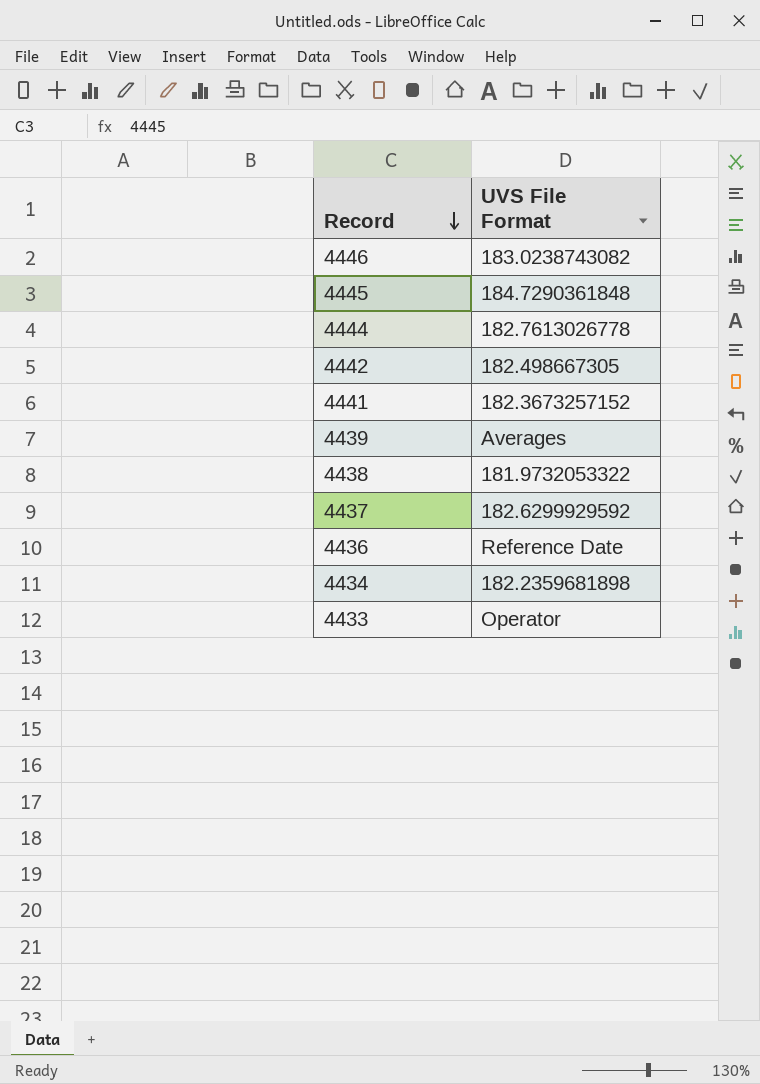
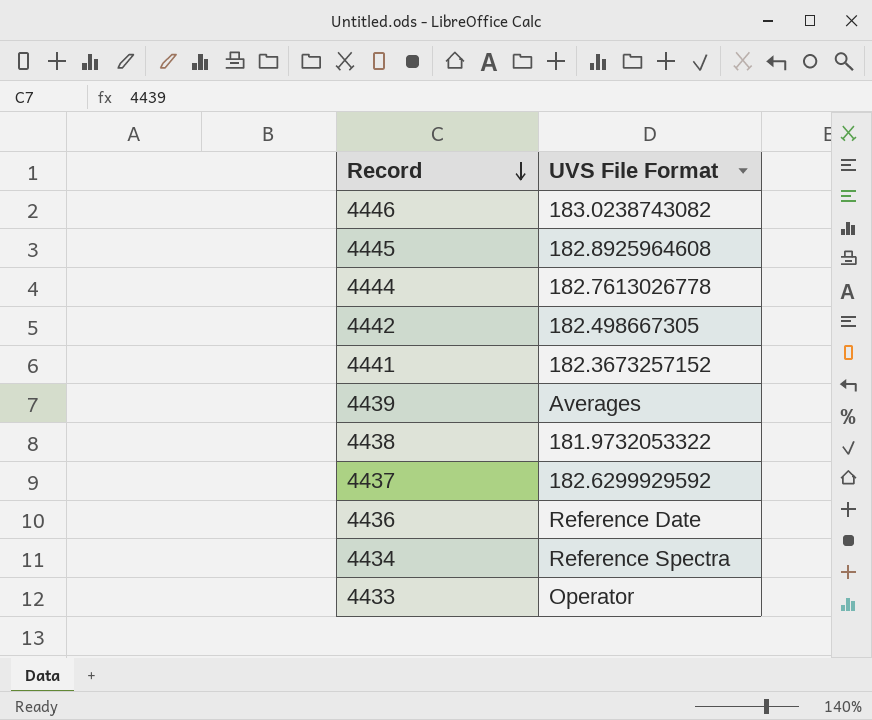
4445 | UVS File Format: 184.7290361848 -> 182.8925964608
4434 | UVS File Format: 182.2359681898 -> Reference Spectra

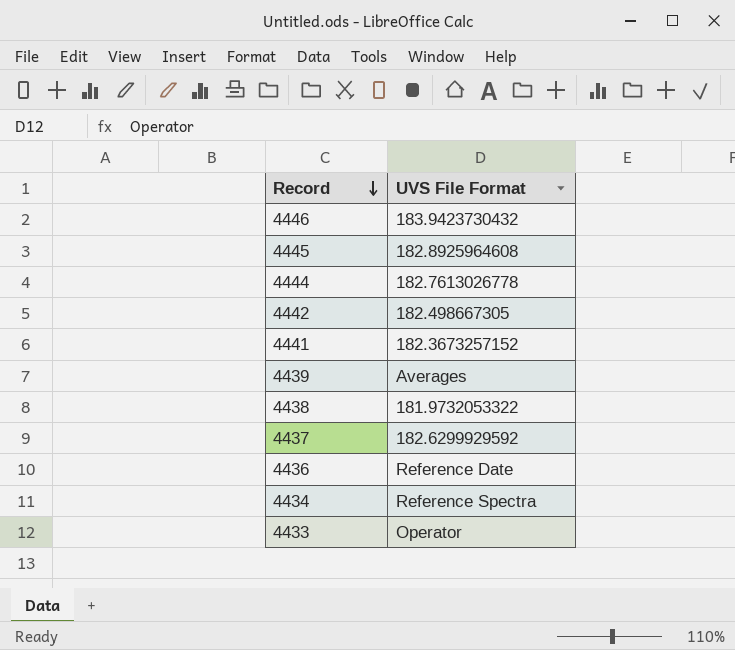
4446 | UVS File Format: 183.0238743082 -> 183.9423730432

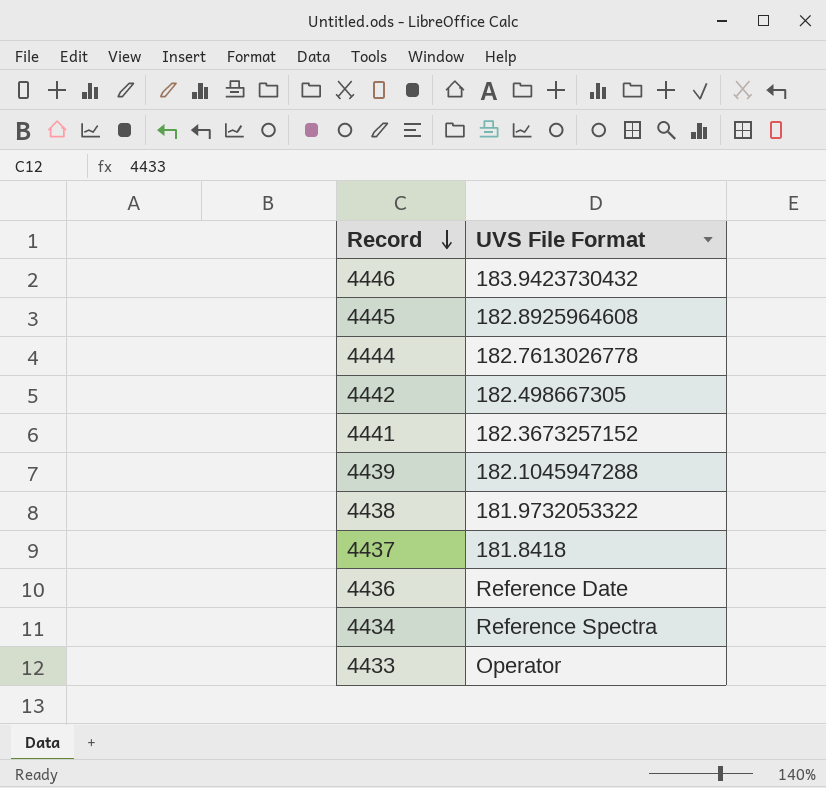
4439 | UVS File Format: Averages -> 182.1045947288
4437 | UVS File Format: 182.6299929592 -> 181.8418

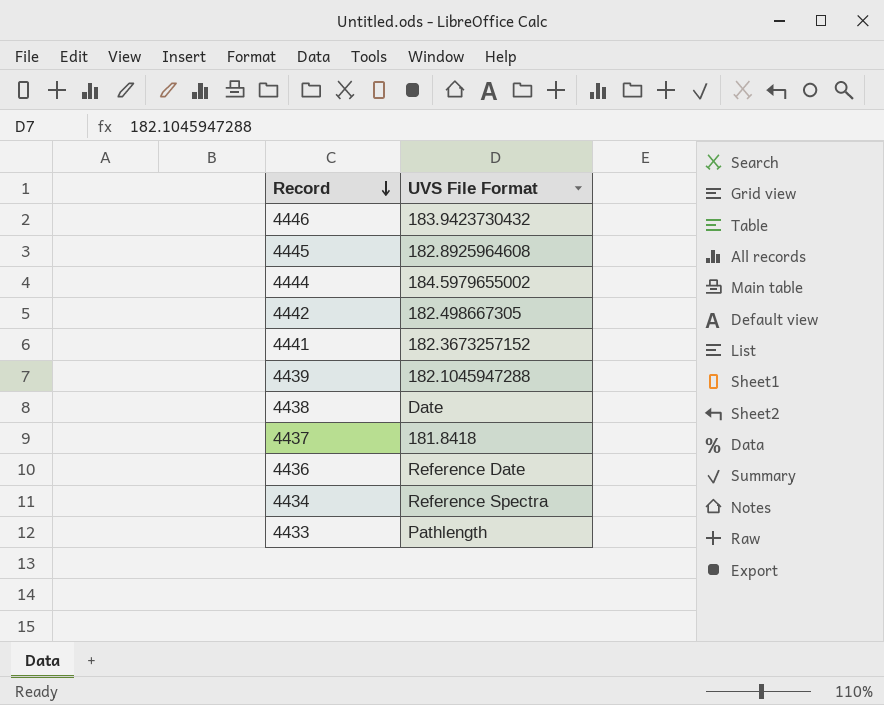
4444 | UVS File Format: 182.7613026778 -> 184.5979655002
4438 | UVS File Format: 181.9732053322 -> Date
4433 | UVS File Format: Operator -> Pathlength

